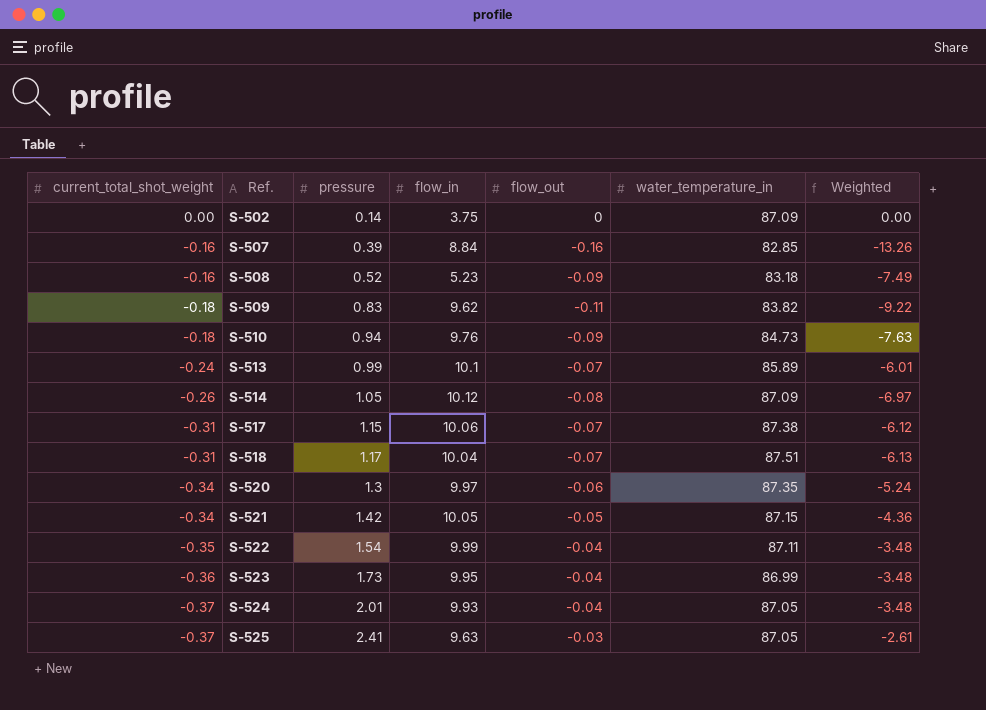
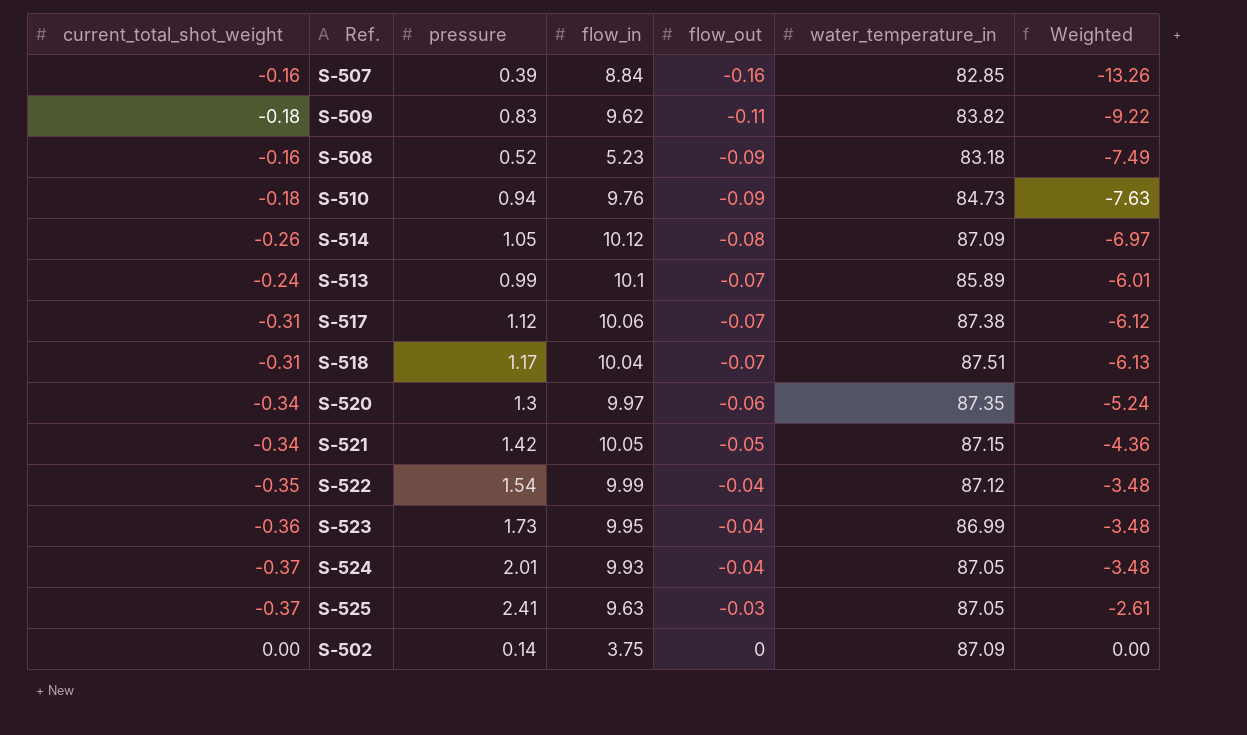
row order: current_total_shot_weight descending -> flow_out ascending
S-517 | pressure: 1.15 -> 1.12
S-522 | water_temperature_in: 87.11 -> 87.12

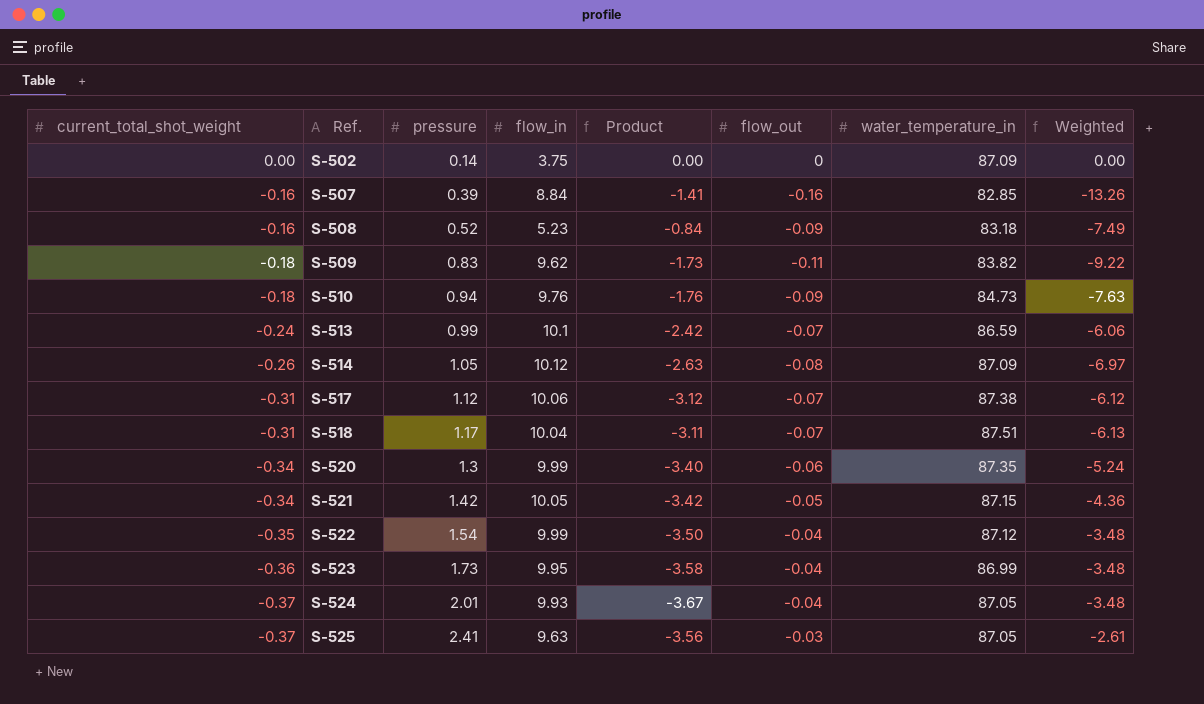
row order: flow_out ascending -> current_total_shot_weight descending
column Product | formula: none -> [current_total_shot_weight] * [flow_in]
S-513 | water_temperature_in: 85.89 -> 86.59
S-513 | Weighted: -6.01 -> -6.06
S-520 | flow_in: 9.97 -> 9.99

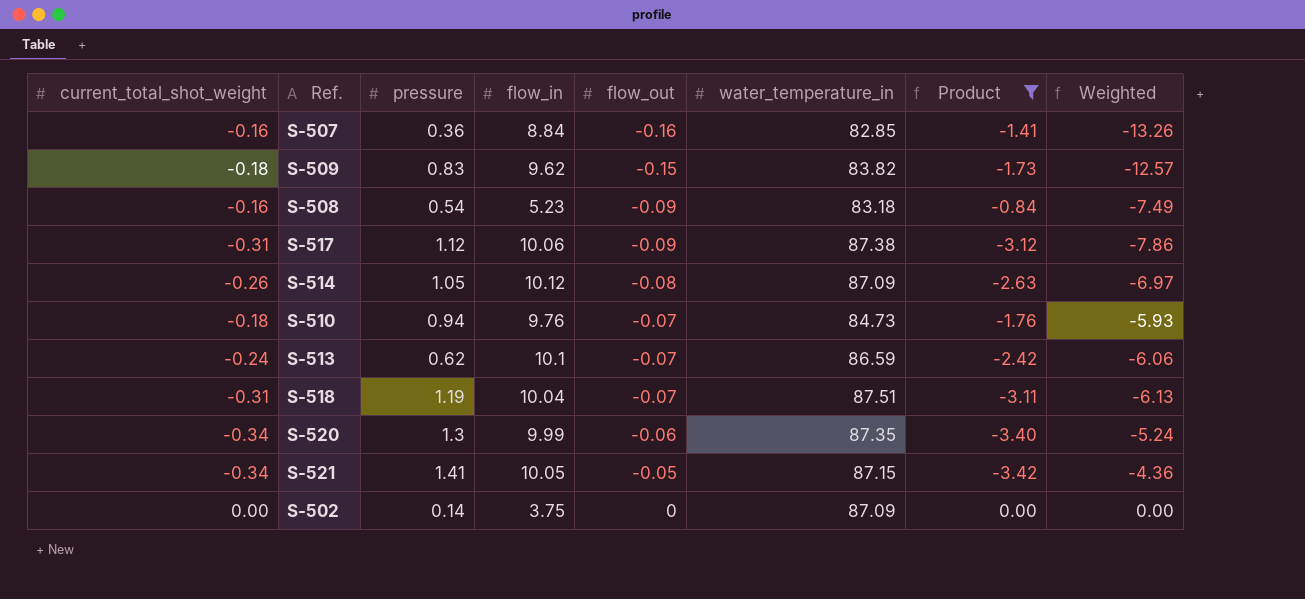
filter: none -> Product >= -3.42
row order: current_total_shot_weight descending -> flow_out ascending
column Product | position: 5 -> 7
S-507 | pressure: 0.39 -> 0.36
S-509 | flow_out: -0.11 -> -0.15
S-509 | Weighted: -9.22 -> -12.57
S-508 | pressure: 0.52 -> 0.54
S-517 | flow_out: -0.07 -> -0.09
S-517 | Weighted: -6.12 -> -7.86
S-510 | flow_out: -0.09 -> -0.07
S-510 | Weighted: -7.63 -> -5.93
S-513 | pressure: 0.99 -> 0.62
S-518 | pressure: 1.17 -> 1.19
S-521 | pressure: 1.42 -> 1.41

